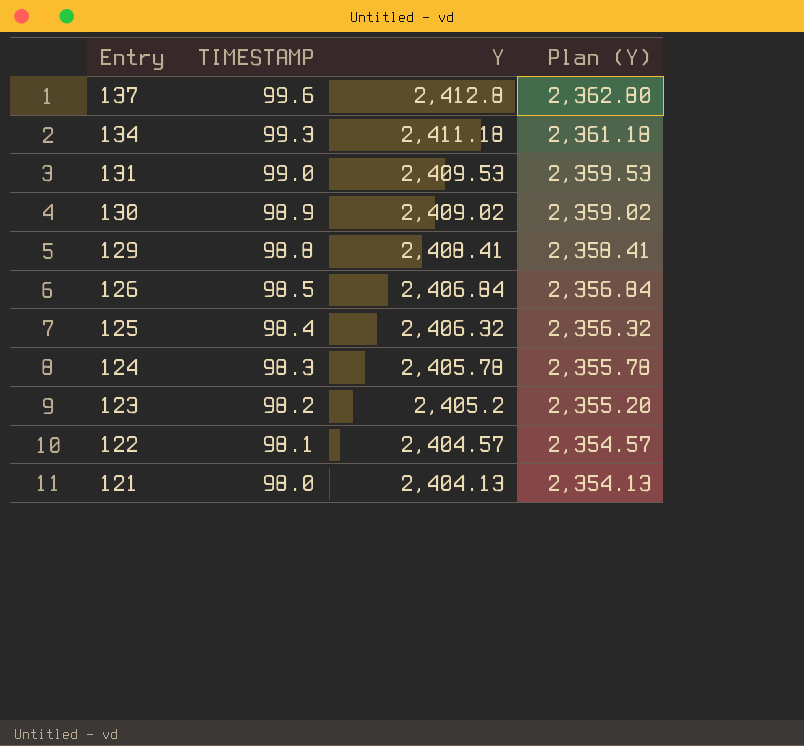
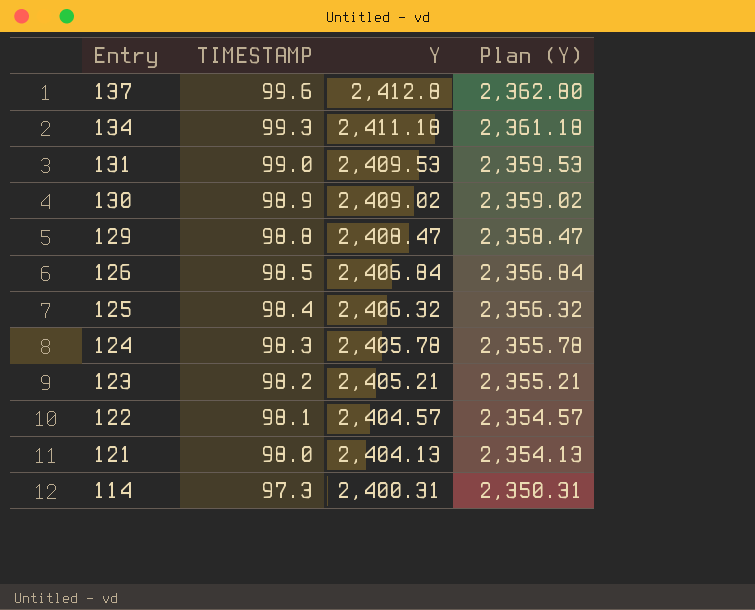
129 | Y: 2,408.41 -> 2,408.47
129 | Plan (Y): 2,358.41 -> 2,358.47
123 | Y: 2,405.2 -> 2,405.21
123 | Plan (Y): 2,355.20 -> 2,355.21
row 114: none -> 97.3 | 2,400.31 | 2,350.31

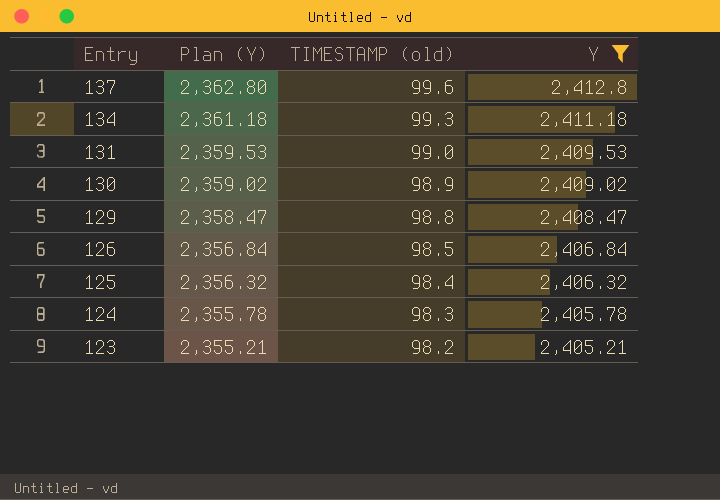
filter: none -> Y >= 2,405.21
column Plan (Y) | position: 4 -> 2
column name: TIMESTAMP -> TIMESTAMP (old)

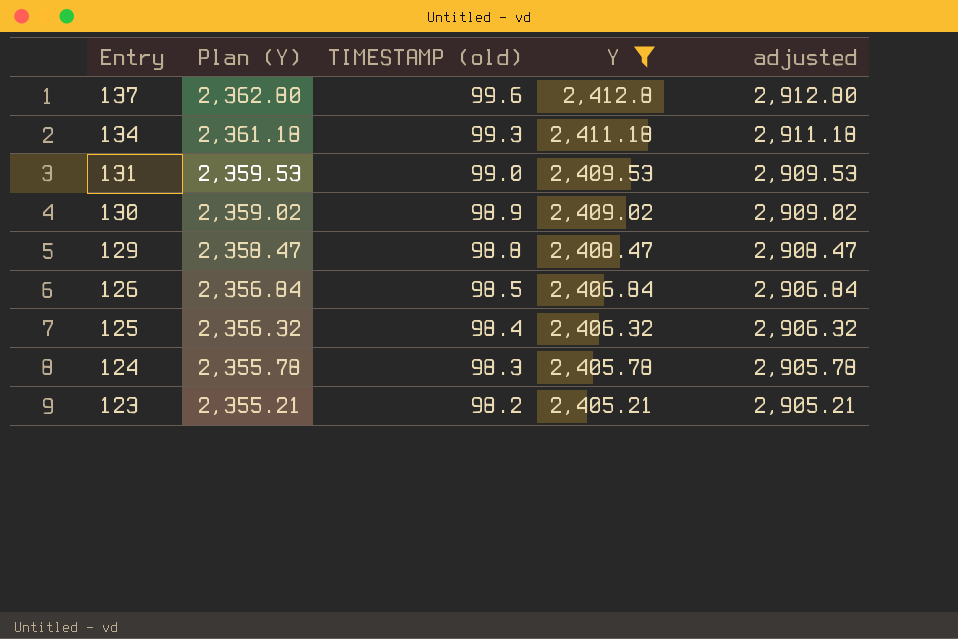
column adjusted | formula: none -> [Y] + 500

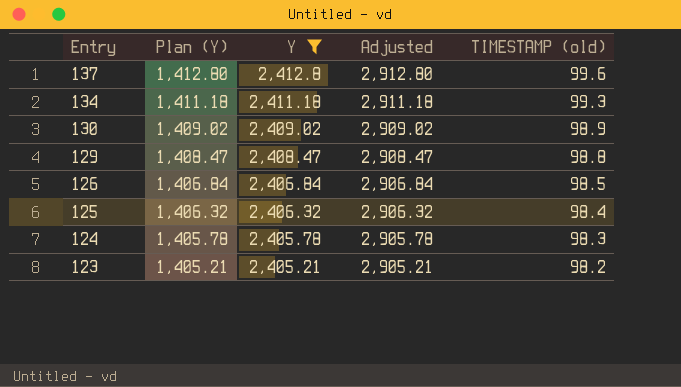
column Plan (Y) | formula: [Y] - 50 -> [Y] - 1000
column name: adjusted -> Adjusted
column TIMESTAMP (old) | position: 3 -> 5
row 131: 2,359.53 | 99.0 | 2,409.53 | 2,909.53 -> none

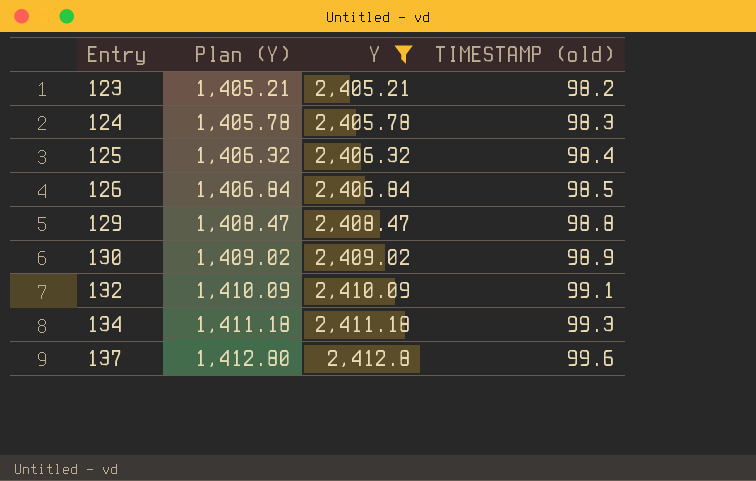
row order: Entry descending -> Entry ascending
column Adjusted | formula: [Y] + 500 -> none
row 132: none -> 1,410.09 | 2,410.09 | 99.1

